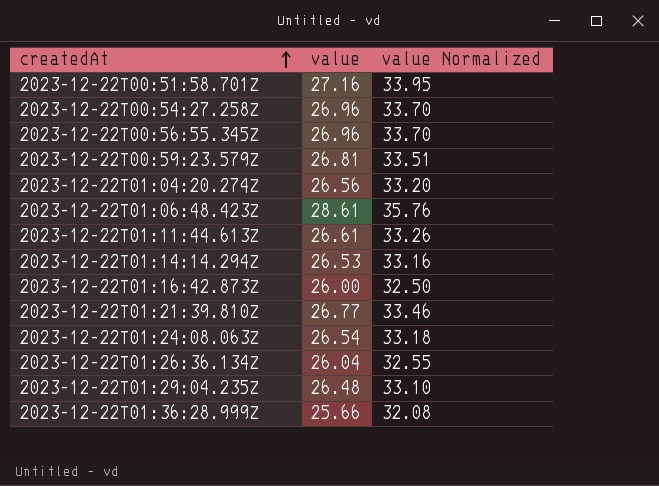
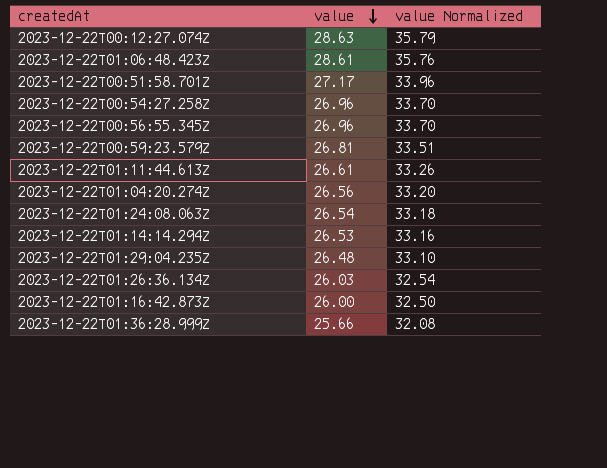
row order: createdAt ascending -> value descending
row 2023-12-22T01:21:39.810Z: 26.77 | 33.46 -> none
row 2023-12-22T00:12:27.074Z: none -> 28.63 | 35.79
2023-12-22T00:51:58.701Z | value: 27.16 -> 27.17
2023-12-22T00:51:58.701Z | value Normalized: 33.95 -> 33.96
2023-12-22T01:26:36.134Z | value: 26.04 -> 26.03
2023-12-22T01:26:36.134Z | value Normalized: 32.55 -> 32.54

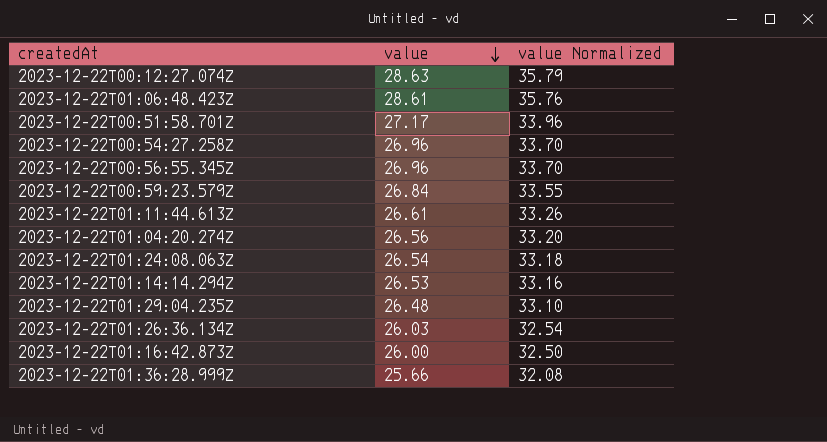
2023-12-22T00:59:23.579Z | value: 26.81 -> 26.84
2023-12-22T00:59:23.579Z | value Normalized: 33.51 -> 33.55

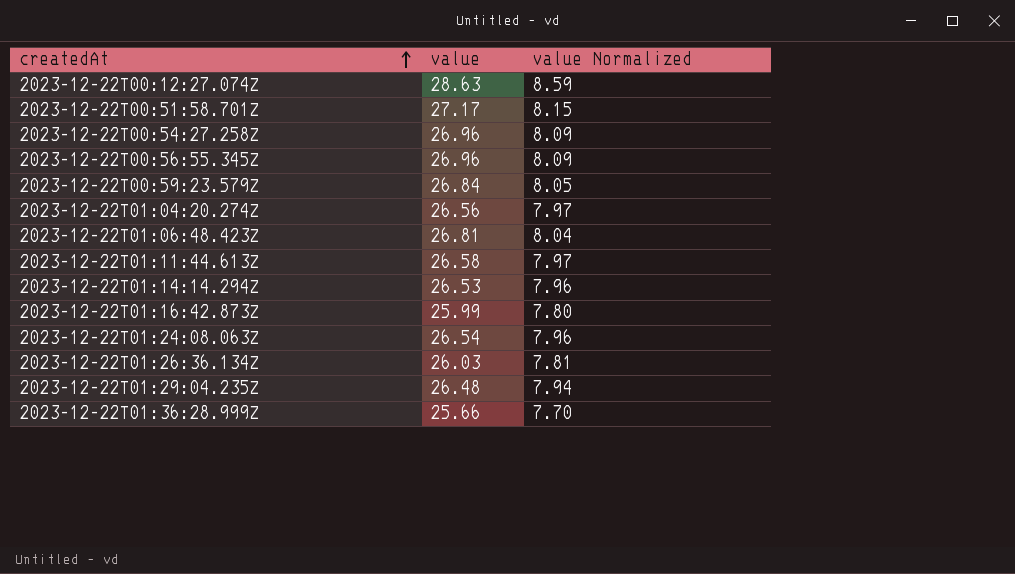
row order: value descending -> createdAt ascending
column value Normalized | formula: [value] * 1.25 -> [value] * 0.3
2023-12-22T01:06:48.423Z | value: 28.61 -> 26.81
2023-12-22T01:11:44.613Z | value: 26.61 -> 26.58
2023-12-22T01:16:42.873Z | value: 26.00 -> 25.99

